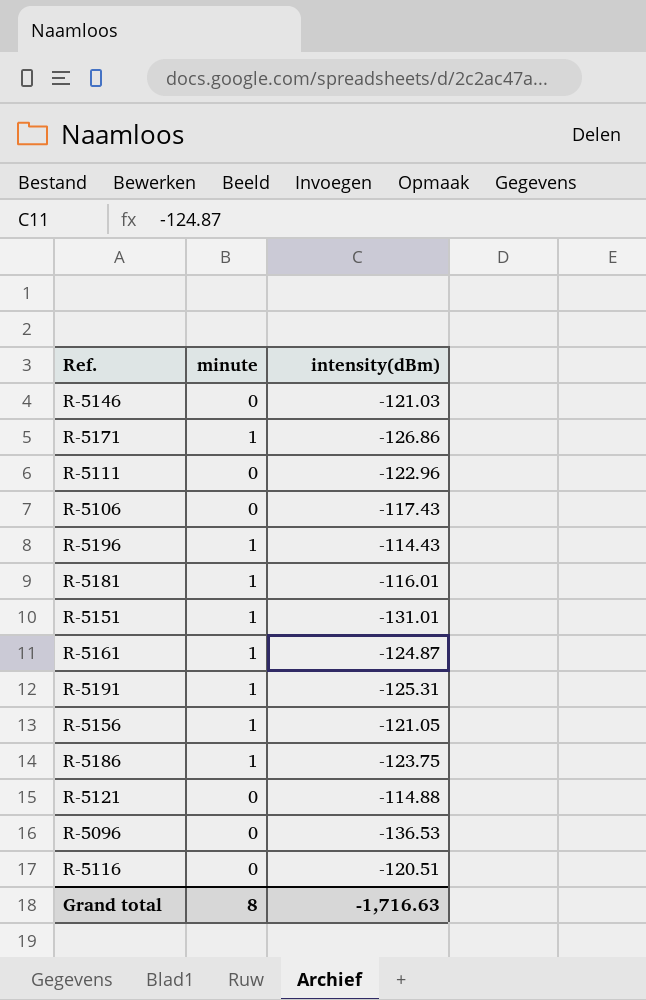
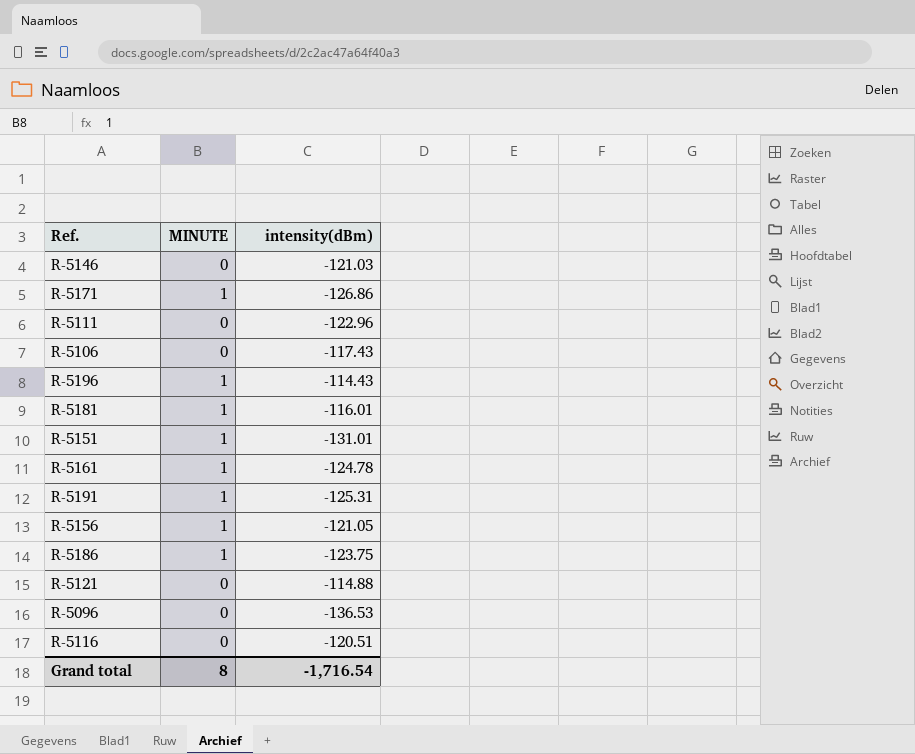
column name: minute -> MINUTE
R-5161 | intensity(dBm): -124.87 -> -124.78
Grand total | intensity(dBm): -1,716.63 -> -1,716.54

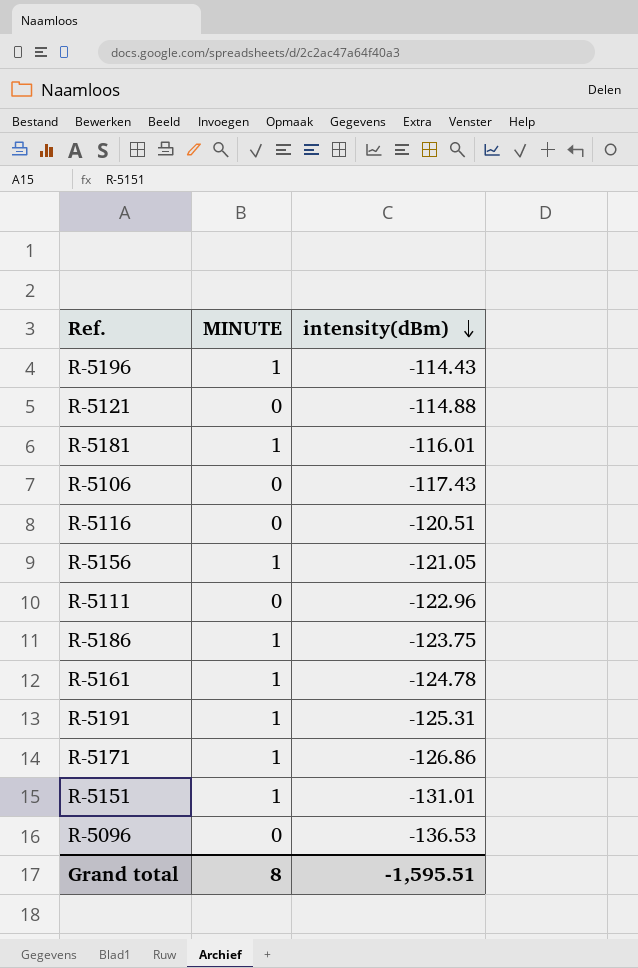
row order: none -> intensity(dBm) descending
row R-5146: 0 | -121.03 -> none
Grand total | intensity(dBm): -1,716.54 -> -1,595.51

